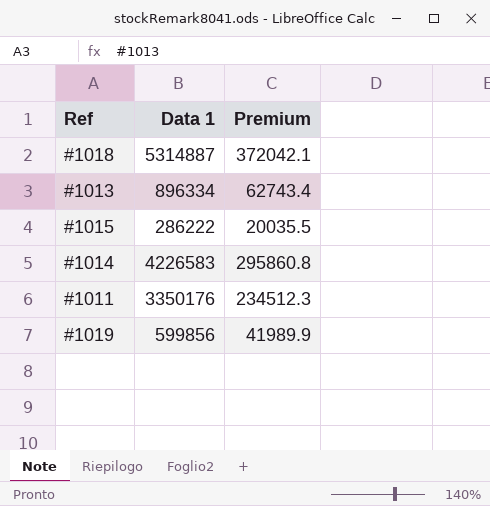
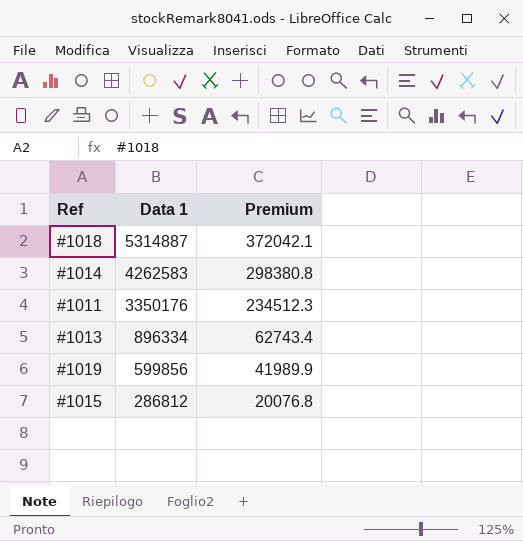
row order: none -> Data 1 descending
#1014 | Data 1: 4226583 -> 4262583
#1014 | Premium: 295860.8 -> 298380.8
#1015 | Data 1: 286222 -> 286812
#1015 | Premium: 20035.5 -> 20076.8

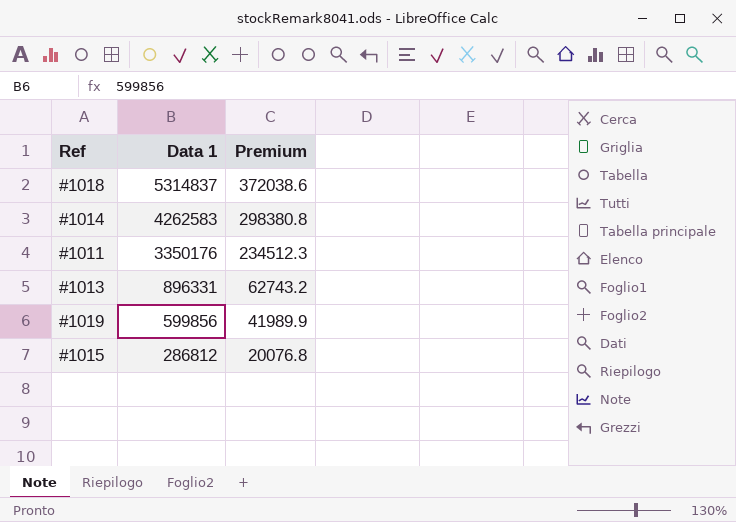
#1018 | Data 1: 5314887 -> 5314837
#1018 | Premium: 372042.1 -> 372038.6
#1013 | Data 1: 896334 -> 896331
#1013 | Premium: 62743.4 -> 62743.2

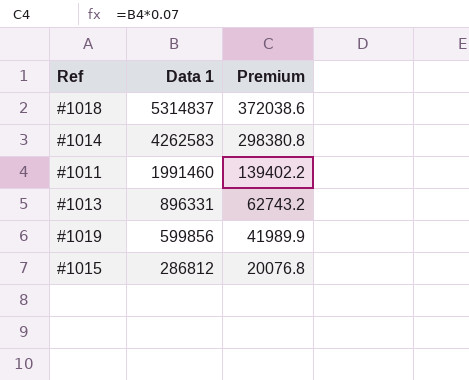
#1011 | Data 1: 3350176 -> 1991460
#1011 | Premium: 234512.3 -> 139402.2

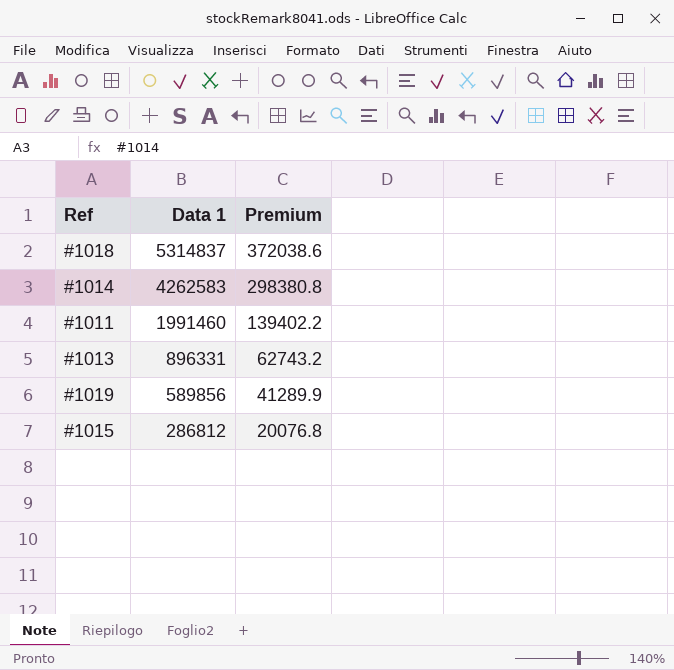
#1019 | Data 1: 599856 -> 589856
#1019 | Premium: 41989.9 -> 41289.9

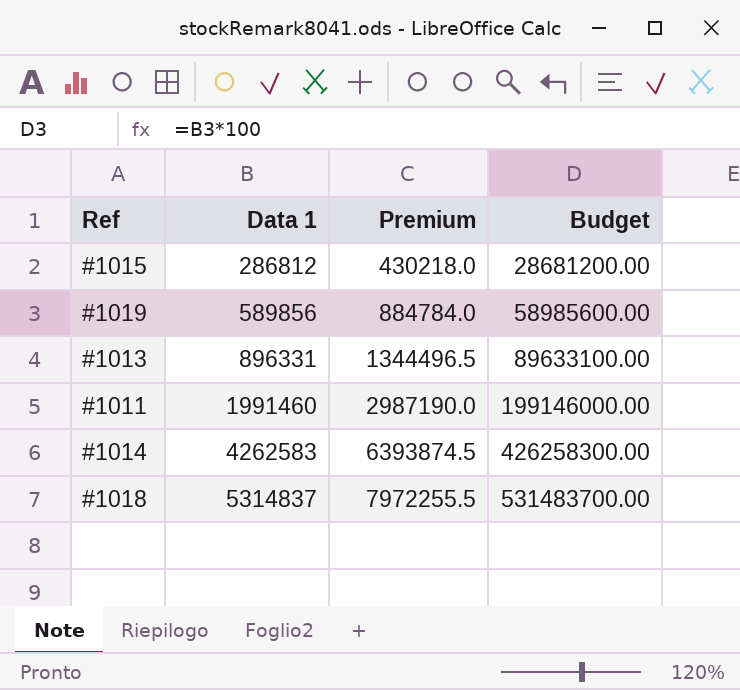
row order: Data 1 descending -> Data 1 ascending
column Premium | formula: [Data 1] * 0.07 -> [Data 1] * 1.5
column Budget | formula: none -> [Data 1] * 100

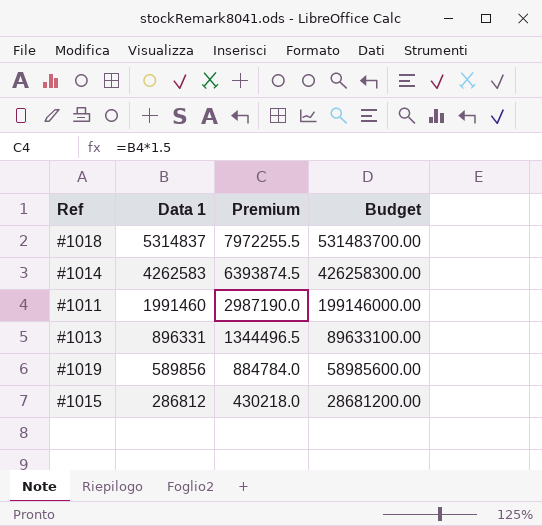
row order: Data 1 ascending -> Data 1 descending

